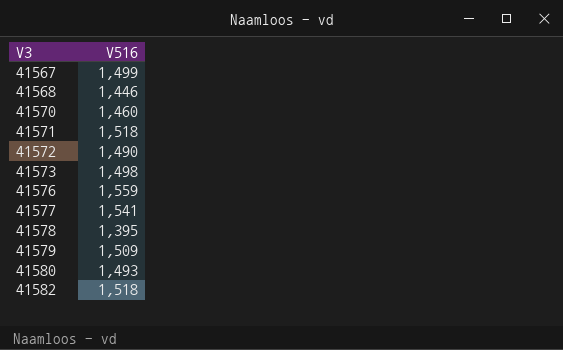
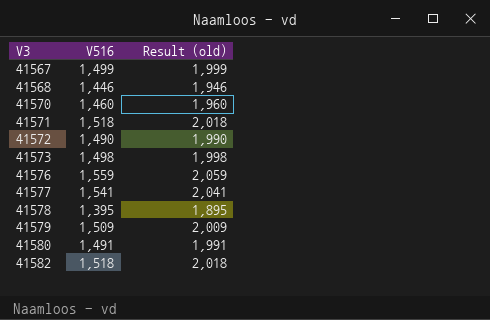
column Result (old) | formula: none -> [V516] + 500
41580 | V516: 1,493 -> 1,491

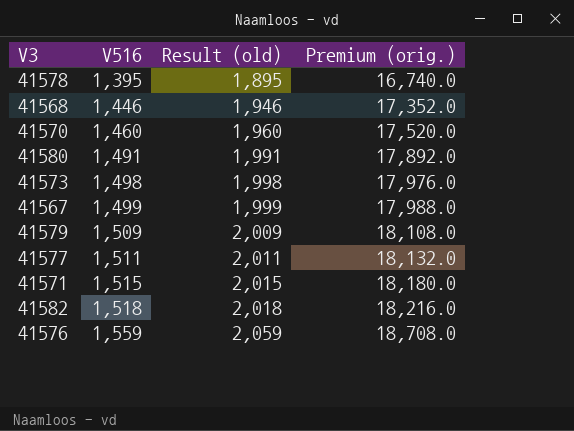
row order: V3 ascending -> V516 ascending
column Premium (orig.) | formula: none -> [V516] * 12
row 41572: 1,490 | 1,990 -> none
41577 | V516: 1,541 -> 1,511
41577 | Result (old): 2,041 -> 2,011
41571 | V516: 1,518 -> 1,515
41571 | Result (old): 2,018 -> 2,015

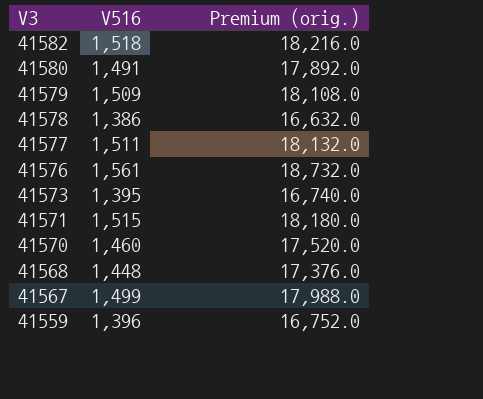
row order: V516 ascending -> V3 descending
column Result (old) | formula: [V516] + 500 -> none
41578 | V516: 1,395 -> 1,386
41578 | Premium (orig.): 16,740.0 -> 16,632.0
41576 | V516: 1,559 -> 1,561
41576 | Premium (orig.): 18,708.0 -> 18,732.0
41573 | V516: 1,498 -> 1,395
41573 | Premium (orig.): 17,976.0 -> 16,740.0
41568 | V516: 1,446 -> 1,448
41568 | Premium (orig.): 17,352.0 -> 17,376.0
row 41559: none -> 1,396 | 16,752.0

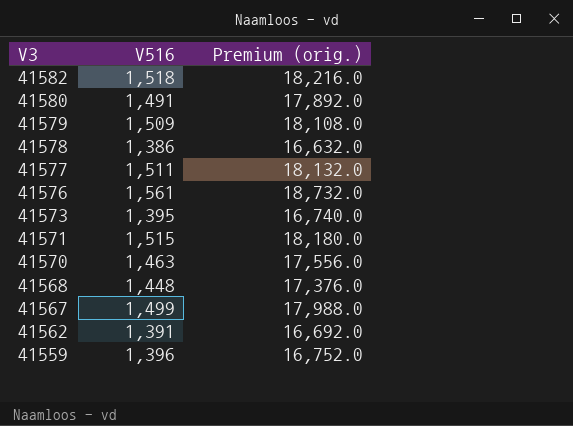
41570 | V516: 1,460 -> 1,463
41570 | Premium (orig.): 17,520.0 -> 17,556.0
row 41562: none -> 1,391 | 16,692.0

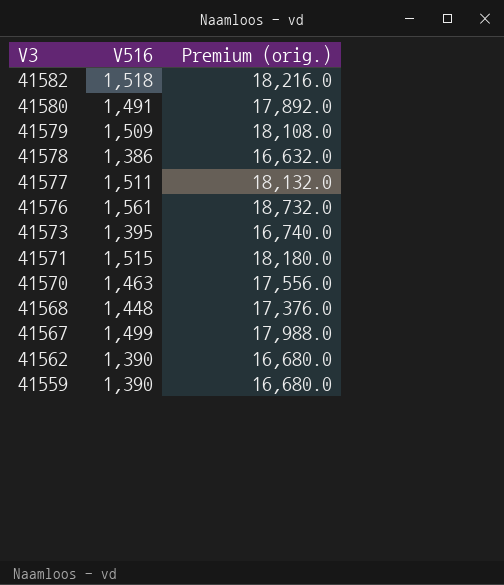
41562 | V516: 1,391 -> 1,390
41562 | Premium (orig.): 16,692.0 -> 16,680.0
41559 | V516: 1,396 -> 1,390
41559 | Premium (orig.): 16,752.0 -> 16,680.0

